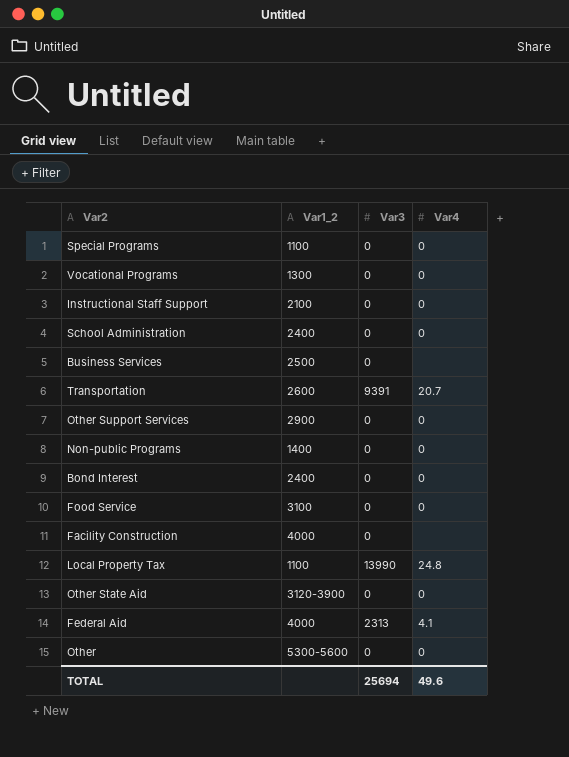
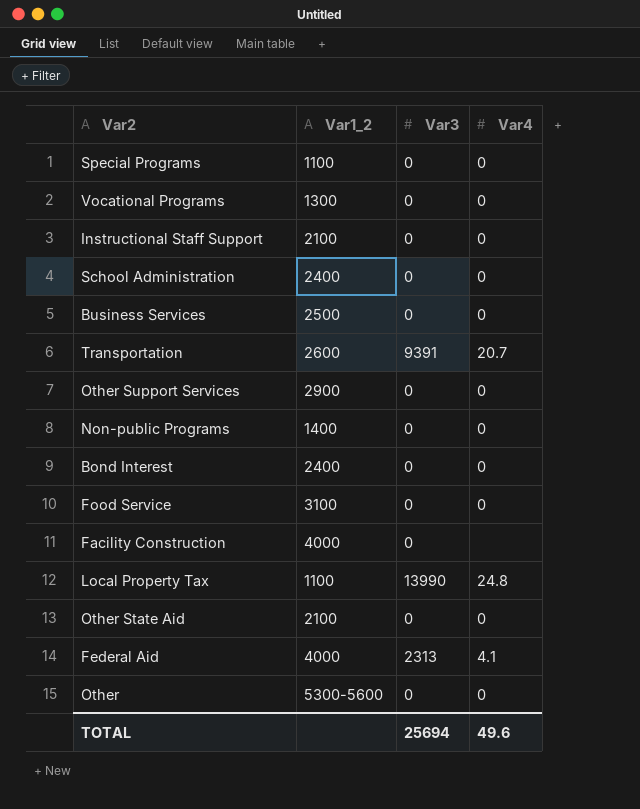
Business Services | Var4: none -> 0
Other State Aid | Var1_2: 3120-3900 -> 2100

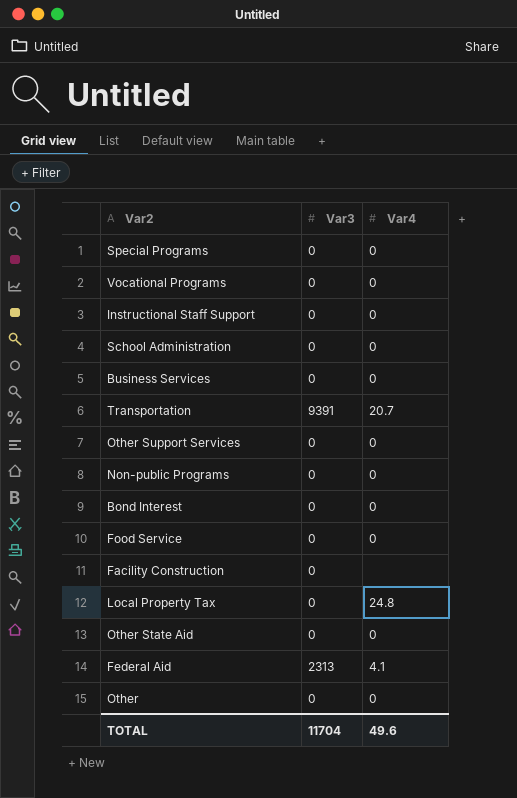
column Var1_2 | position: 2 -> none
Local Property Tax | Var3: 13990 -> 0
TOTAL | Var3: 25694 -> 11704

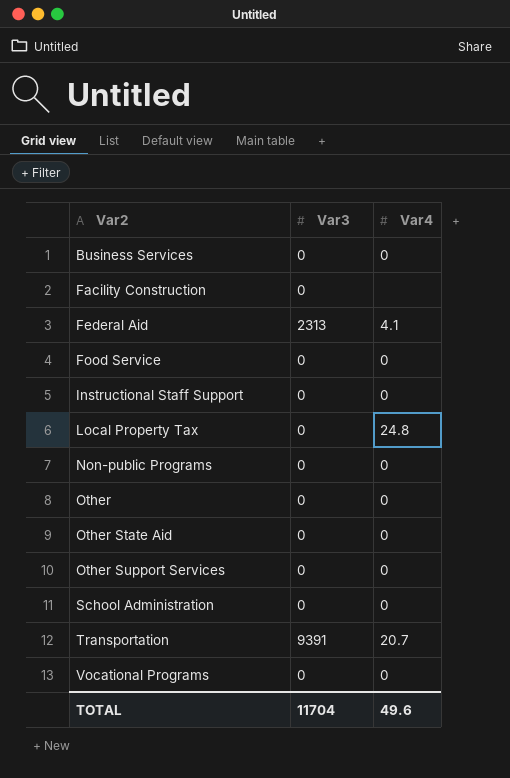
row order: none -> Var2 ascending
row Special Programs: 0 | 0 -> none
row Bond Interest: 0 | 0 -> none

